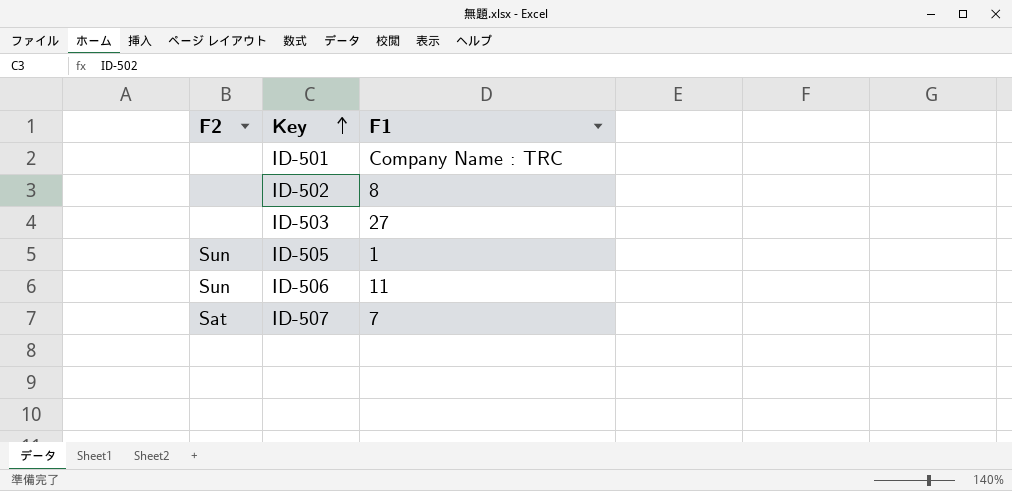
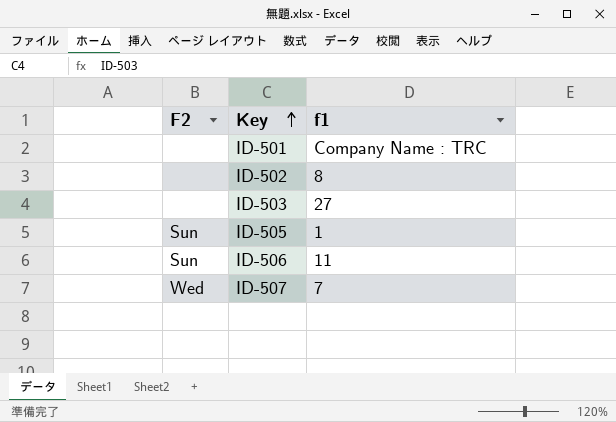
column name: F1 -> f1
ID-507 | F2: Sat -> Wed

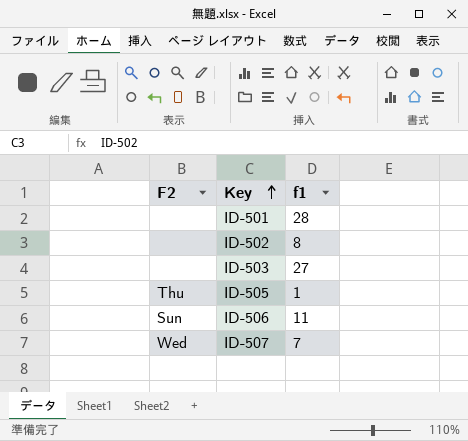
ID-501 | f1: Company Name : TRC -> 28
ID-505 | F2: Sun -> Thu

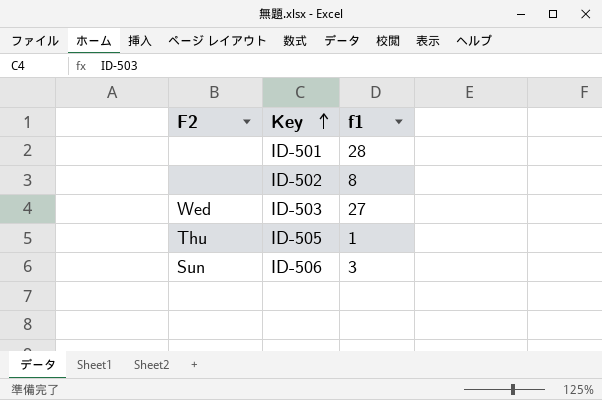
row ID-507: Wed | 7 -> none
ID-503 | F2: none -> Wed
ID-506 | f1: 11 -> 3

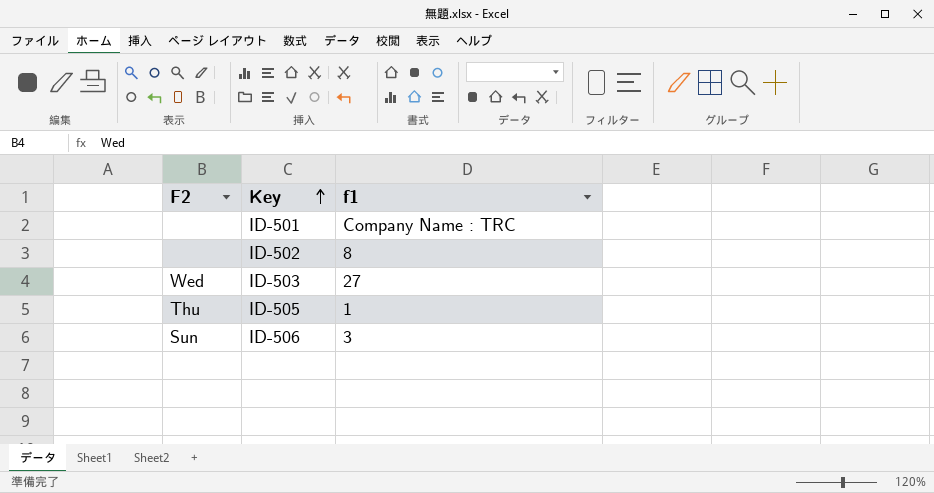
ID-501 | f1: 28 -> Company Name : TRC

